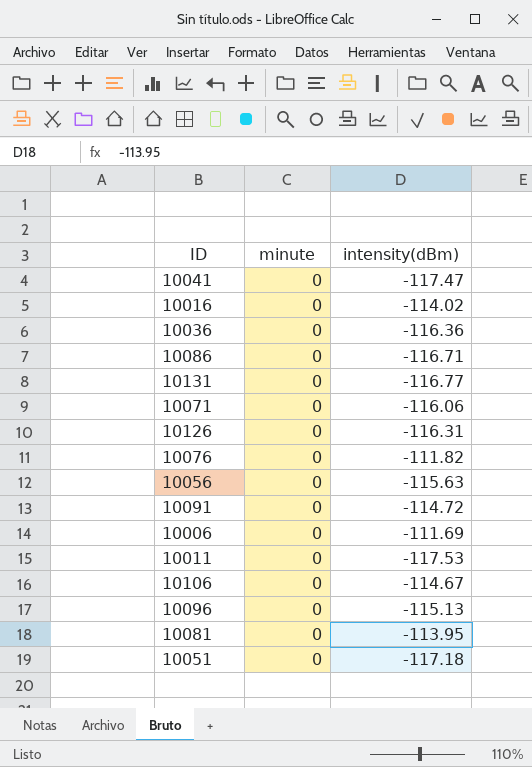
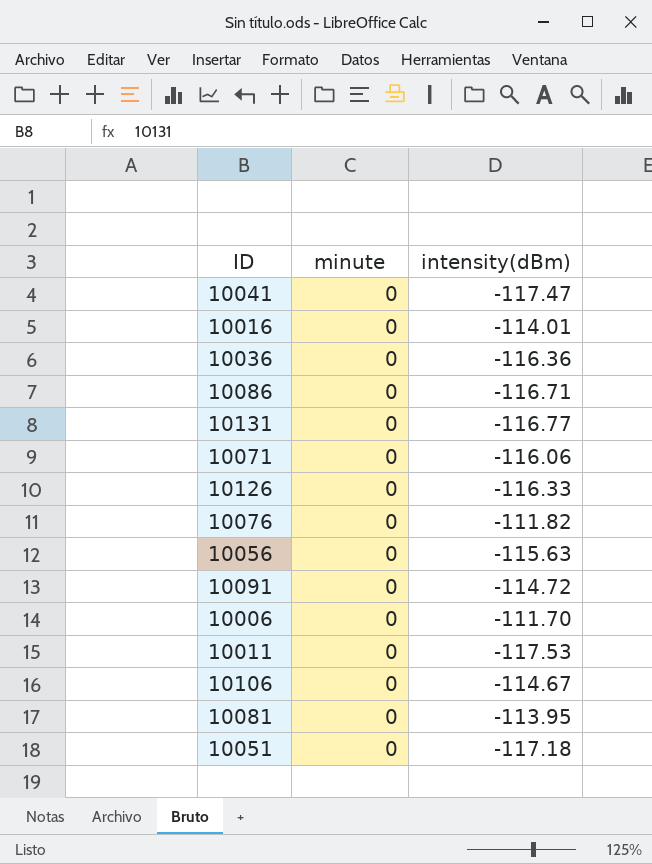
row 10096: 0 | -115.13 -> none
10016 | intensity(dBm): -114.02 -> -114.01
10126 | intensity(dBm): -116.31 -> -116.33
10006 | intensity(dBm): -111.69 -> -111.70

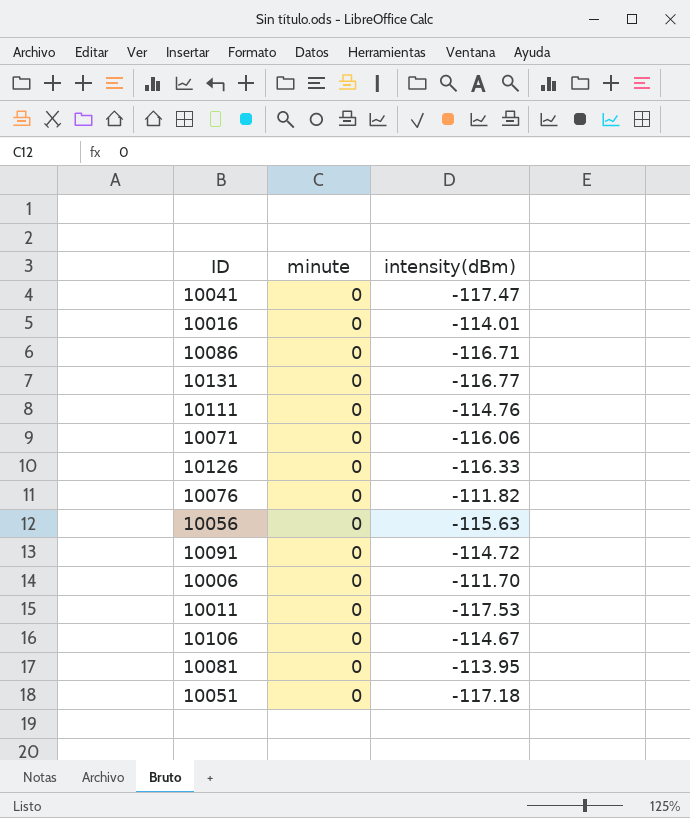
row 10036: 0 | -116.36 -> none
row 10111: none -> 0 | -114.76

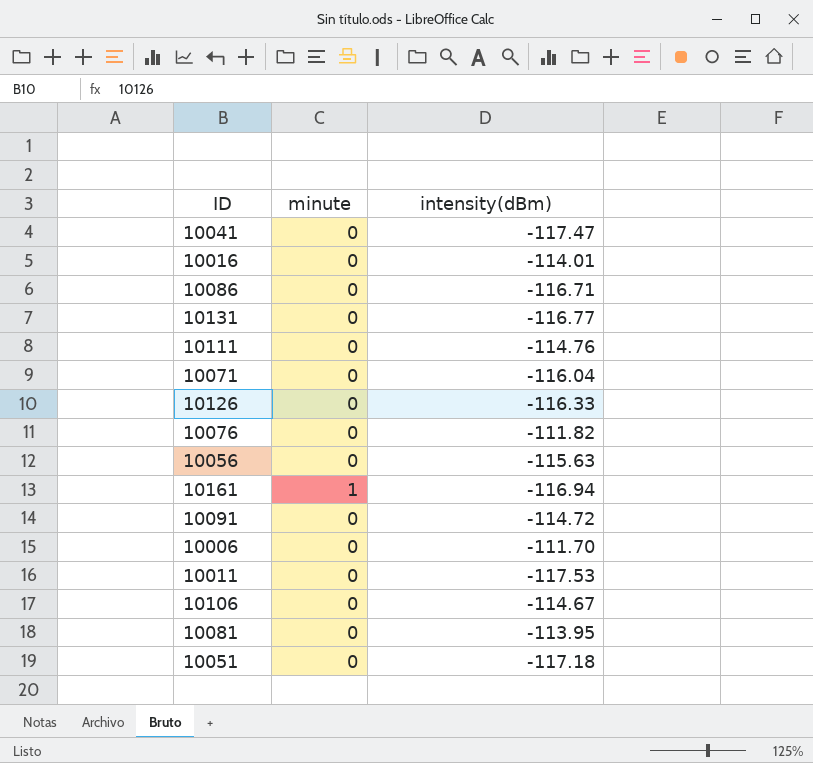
10071 | intensity(dBm): -116.06 -> -116.04
row 10161: none -> 1 | -116.94

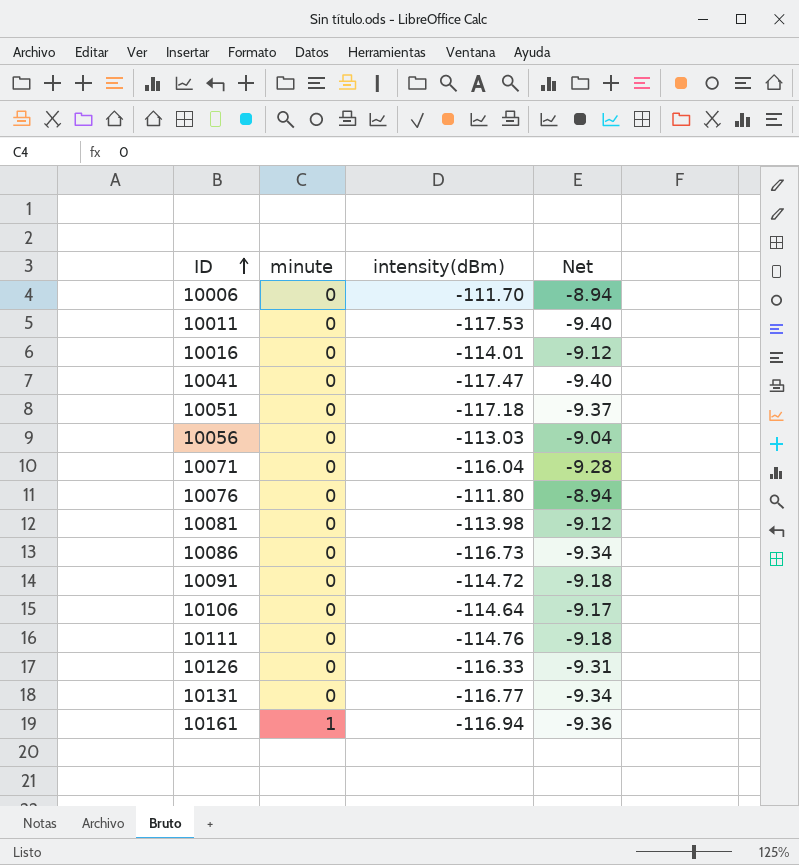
row order: none -> ID ascending
column Net | formula: none -> [intensity(dBm)] * 0.08
10056 | intensity(dBm): -115.63 -> -113.03
10076 | intensity(dBm): -111.82 -> -111.80
10081 | intensity(dBm): -113.95 -> -113.98
10086 | intensity(dBm): -116.71 -> -116.73
10106 | intensity(dBm): -114.67 -> -114.64

